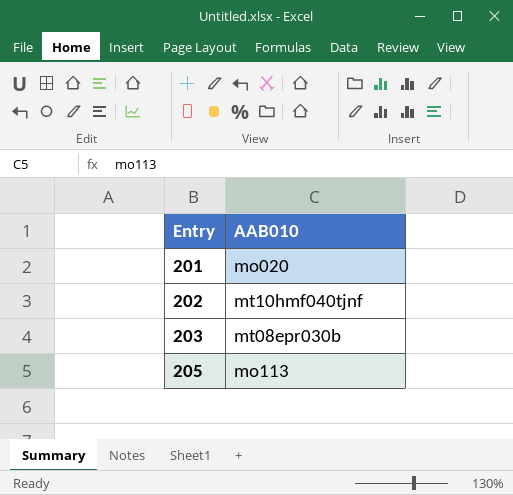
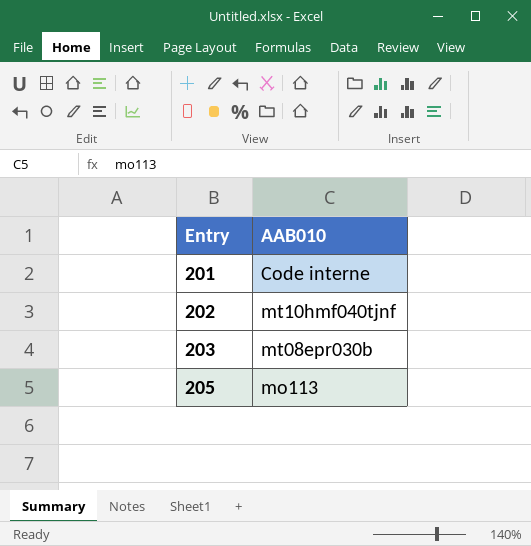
201 | AAB010: mo020 -> Code interne

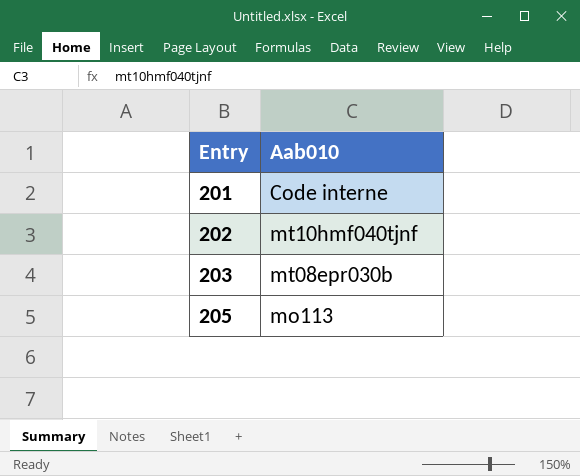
column name: AAB010 -> Aab010

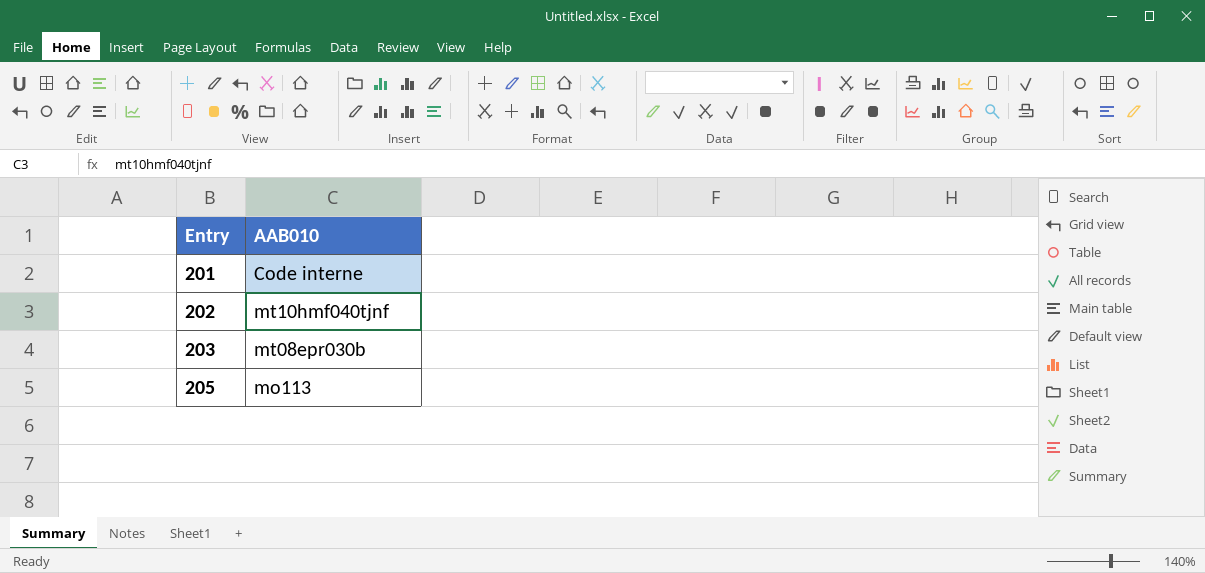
column name: Aab010 -> AAB010

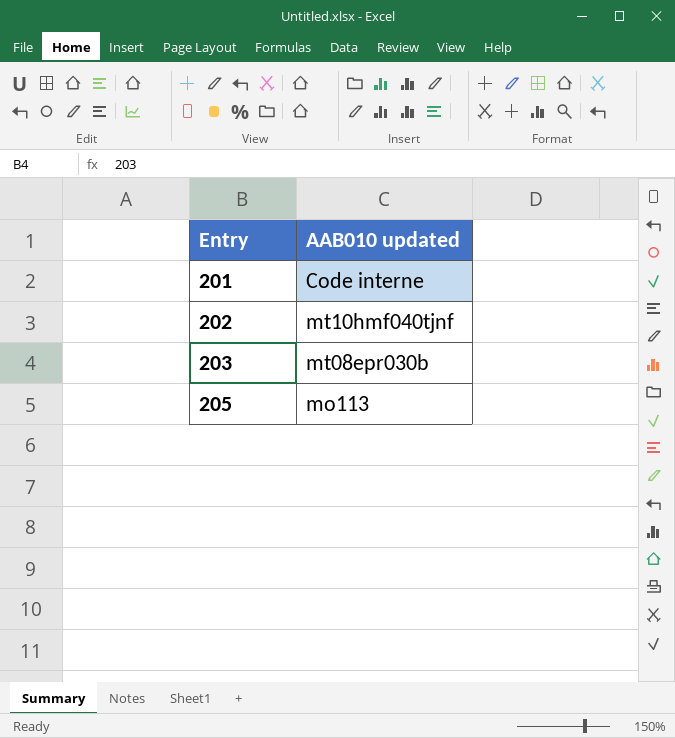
column name: AAB010 -> AAB010 updated

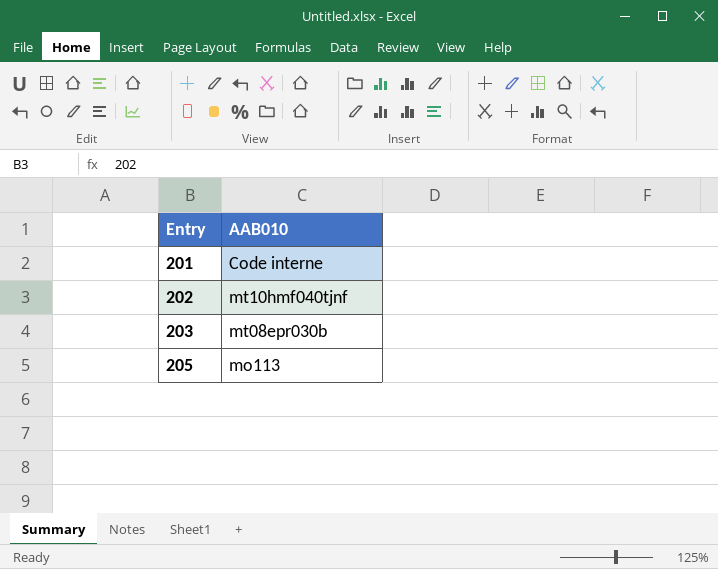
column name: AAB010 updated -> AAB010

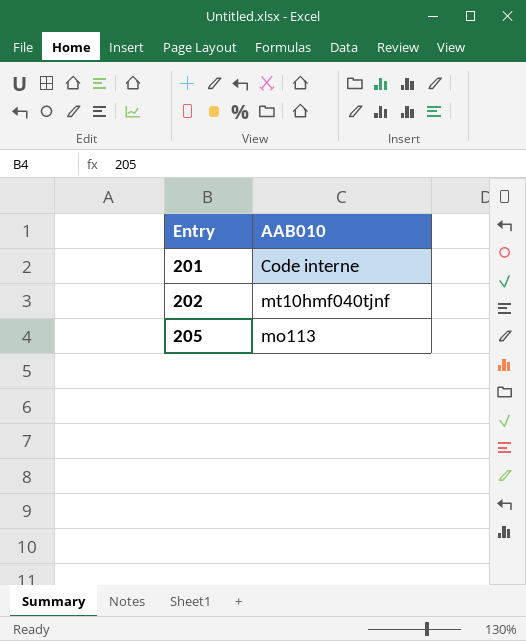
row 203: mt08epr030b -> none

